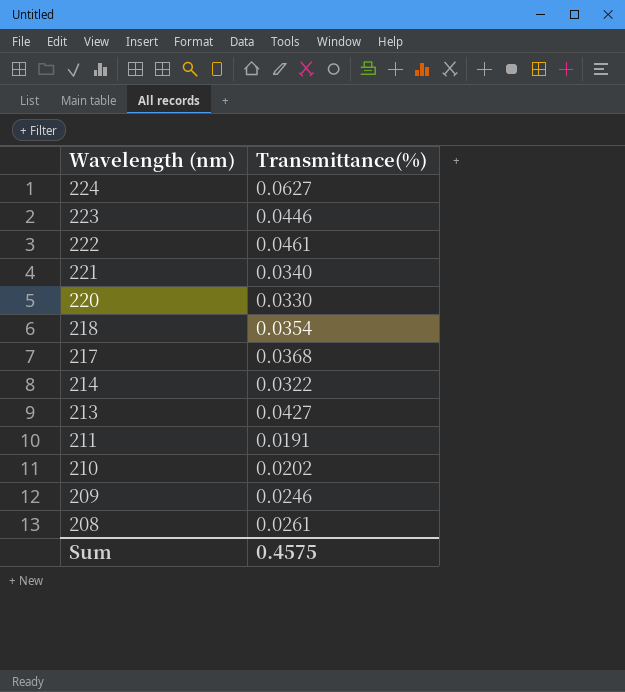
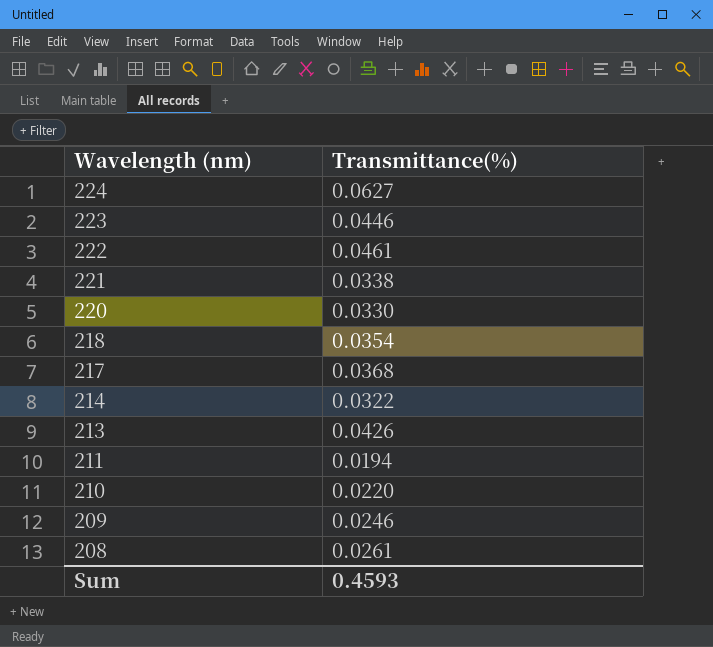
221 | Transmittance(%): 0.0340 -> 0.0338
213 | Transmittance(%): 0.0427 -> 0.0426
211 | Transmittance(%): 0.0191 -> 0.0194
210 | Transmittance(%): 0.0202 -> 0.0220
Sum | Transmittance(%): 0.4575 -> 0.4593

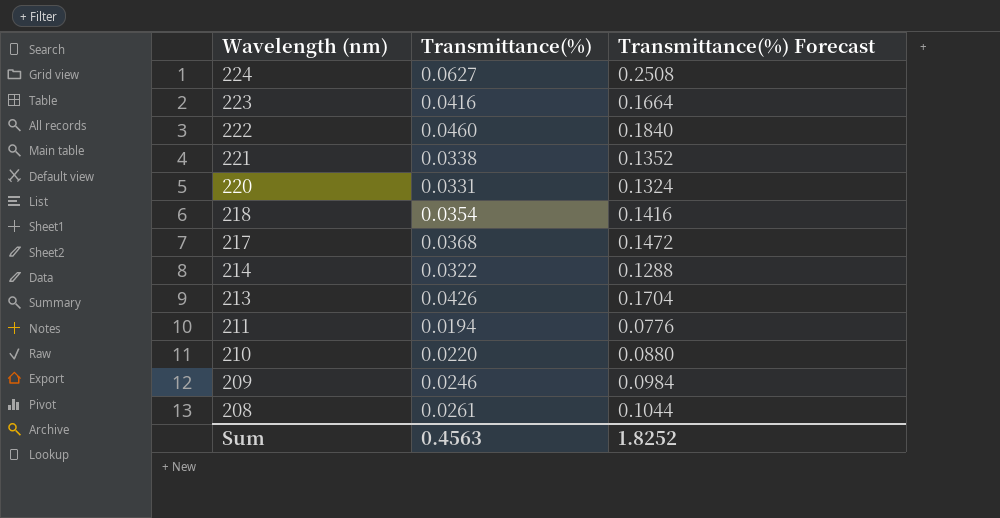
column Transmittance(%) Forecast | formula: none -> [Transmittance(%)] * 4
223 | Transmittance(%): 0.0446 -> 0.0416
222 | Transmittance(%): 0.0461 -> 0.0460
220 | Transmittance(%): 0.0330 -> 0.0331
Sum | Transmittance(%): 0.4593 -> 0.4563

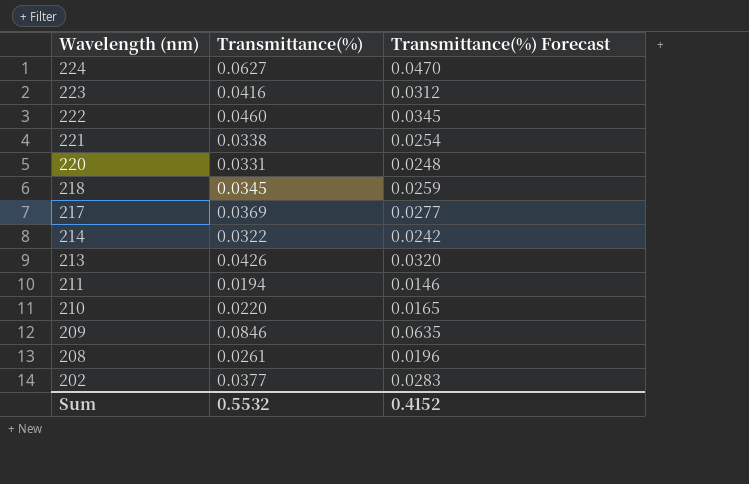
column Transmittance(%) Forecast | formula: [Transmittance(%)] * 4 -> [Transmittance(%)] * 0.75
218 | Transmittance(%): 0.0354 -> 0.0345
217 | Transmittance(%): 0.0368 -> 0.0369
209 | Transmittance(%): 0.0246 -> 0.0846
row 202: none -> 0.0377 | 0.0283
Sum | Transmittance(%): 0.4563 -> 0.5532
Sum | Transmittance(%) Forecast: 1.8252 -> 0.4152

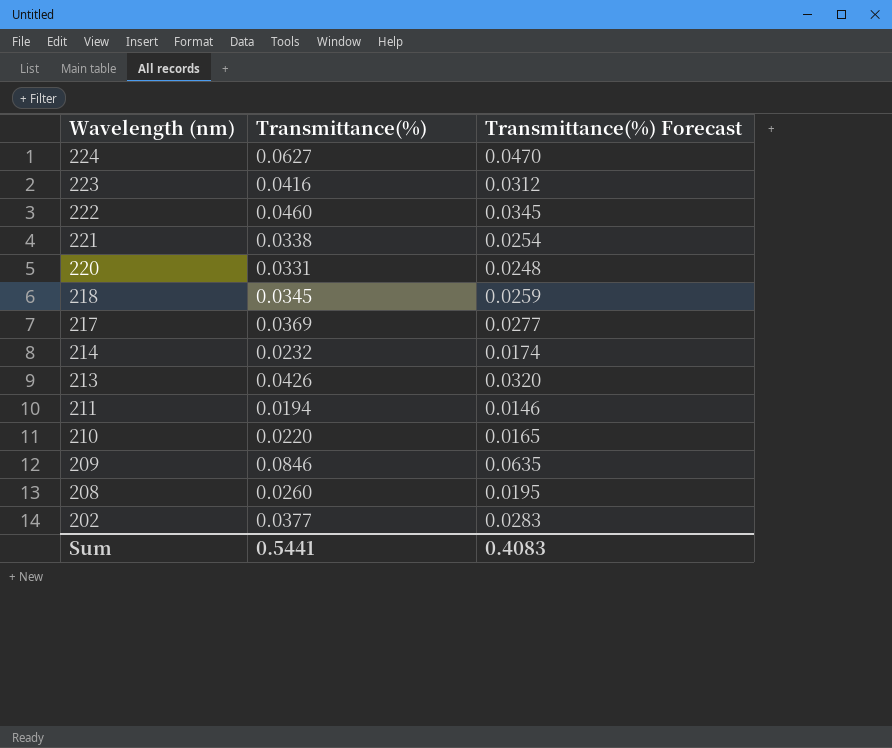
214 | Transmittance(%): 0.0322 -> 0.0232
214 | Transmittance(%) Forecast: 0.0242 -> 0.0174
208 | Transmittance(%): 0.0261 -> 0.0260
208 | Transmittance(%) Forecast: 0.0196 -> 0.0195
Sum | Transmittance(%): 0.5532 -> 0.5441
Sum | Transmittance(%) Forecast: 0.4152 -> 0.4083

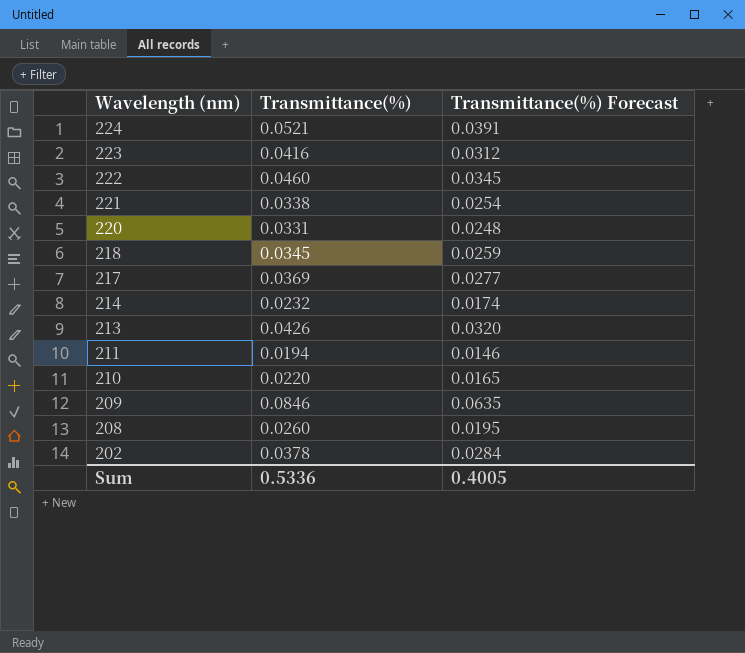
224 | Transmittance(%): 0.0627 -> 0.0521
224 | Transmittance(%) Forecast: 0.0470 -> 0.0391
202 | Transmittance(%): 0.0377 -> 0.0378
202 | Transmittance(%) Forecast: 0.0283 -> 0.0284
Sum | Transmittance(%): 0.5441 -> 0.5336
Sum | Transmittance(%) Forecast: 0.4083 -> 0.4005

